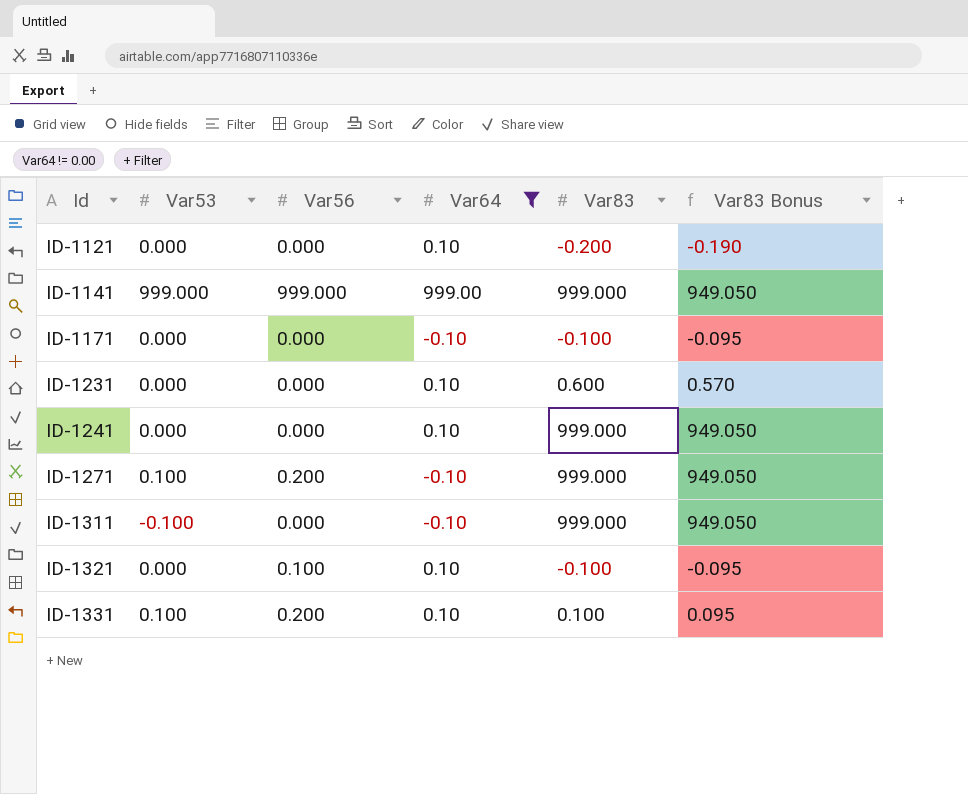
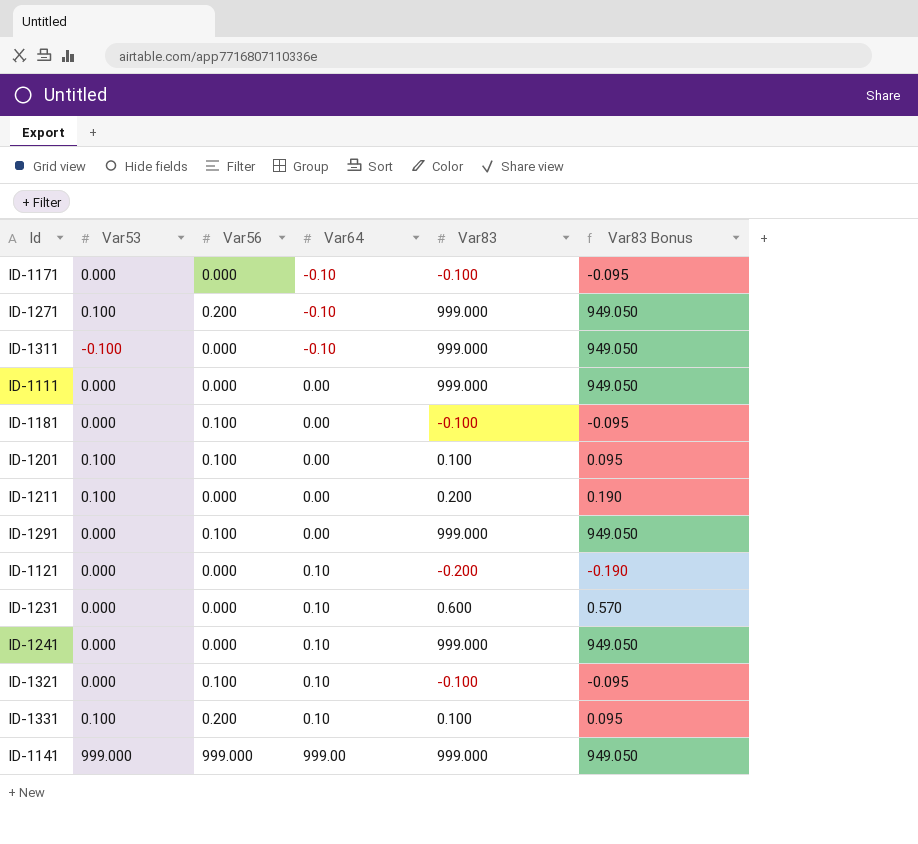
filter: Var64 != 0.00 -> none
row order: Id ascending -> Var64 ascending

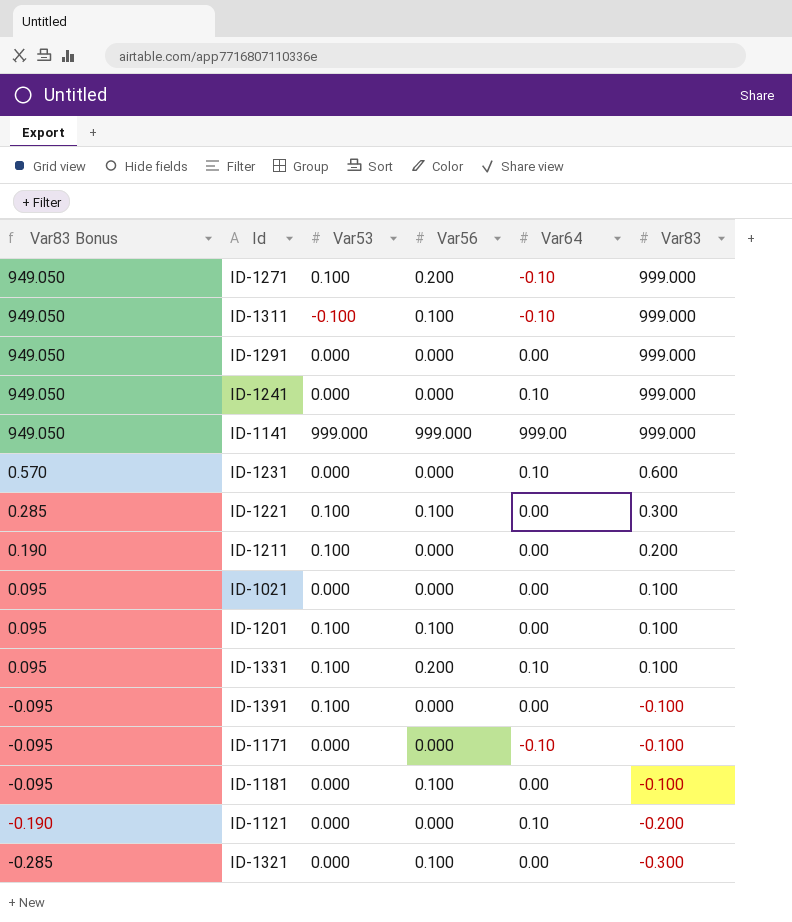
row order: Var64 ascending -> Var83 Bonus descending
column Var83 Bonus | position: 6 -> 1
row ID-1111: 0.000 | 0.000 | 0.00 | 999.000 | 949.050 -> none
ID-1311 | Var56: 0.000 -> 0.100
ID-1291 | Var56: 0.100 -> 0.000
row ID-1221: none -> 0.285 | 0.100 | 0.100 | 0.00 | 0.300
row ID-1021: none -> 0.095 | 0.000 | 0.000 | 0.00 | 0.100
row ID-1391: none -> -0.095 | 0.100 | 0.000 | 0.00 | -0.100
ID-1321 | Var83 Bonus: -0.095 -> -0.285
ID-1321 | Var64: 0.10 -> 0.00
ID-1321 | Var83: -0.100 -> -0.300

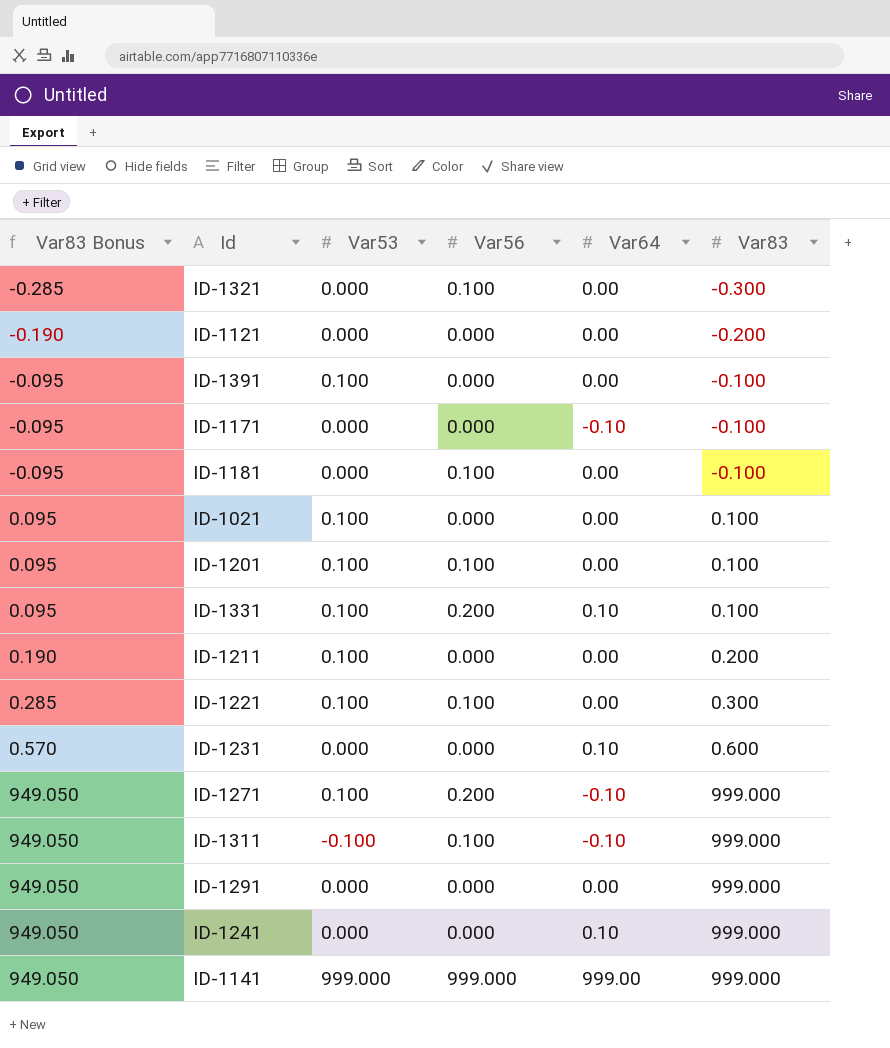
row order: Var83 Bonus descending -> Var83 Bonus ascending
ID-1121 | Var64: 0.10 -> 0.00
ID-1021 | Var53: 0.000 -> 0.100

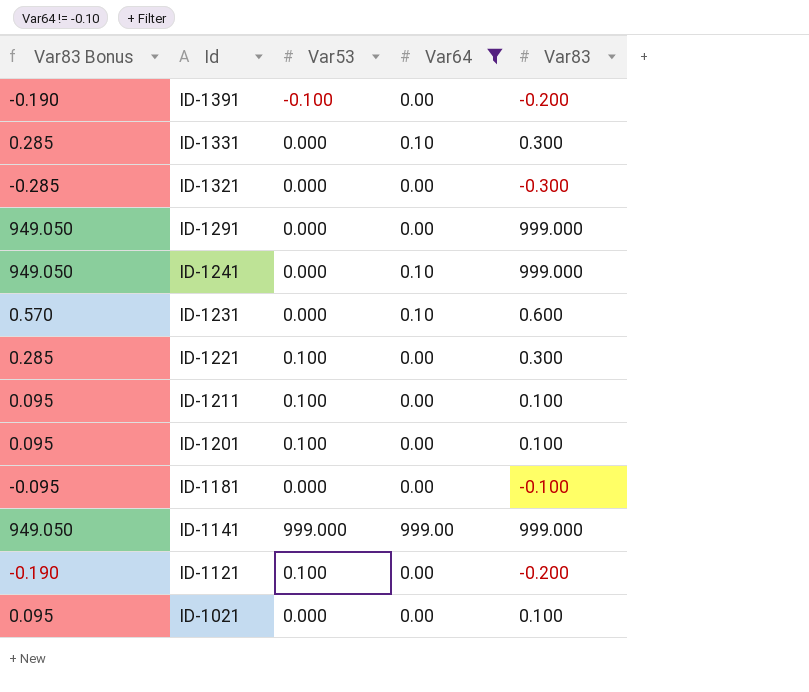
filter: none -> Var64 != -0.10
row order: Var83 Bonus ascending -> Id descending
column Var56 | position: 4 -> none
ID-1391 | Var83 Bonus: -0.095 -> -0.190
ID-1391 | Var53: 0.100 -> -0.100
ID-1391 | Var83: -0.100 -> -0.200
ID-1331 | Var83 Bonus: 0.095 -> 0.285
ID-1331 | Var53: 0.100 -> 0.000
ID-1331 | Var83: 0.100 -> 0.300
ID-1211 | Var83 Bonus: 0.190 -> 0.095
ID-1211 | Var83: 0.200 -> 0.100
ID-1121 | Var53: 0.000 -> 0.100
ID-1021 | Var53: 0.100 -> 0.000

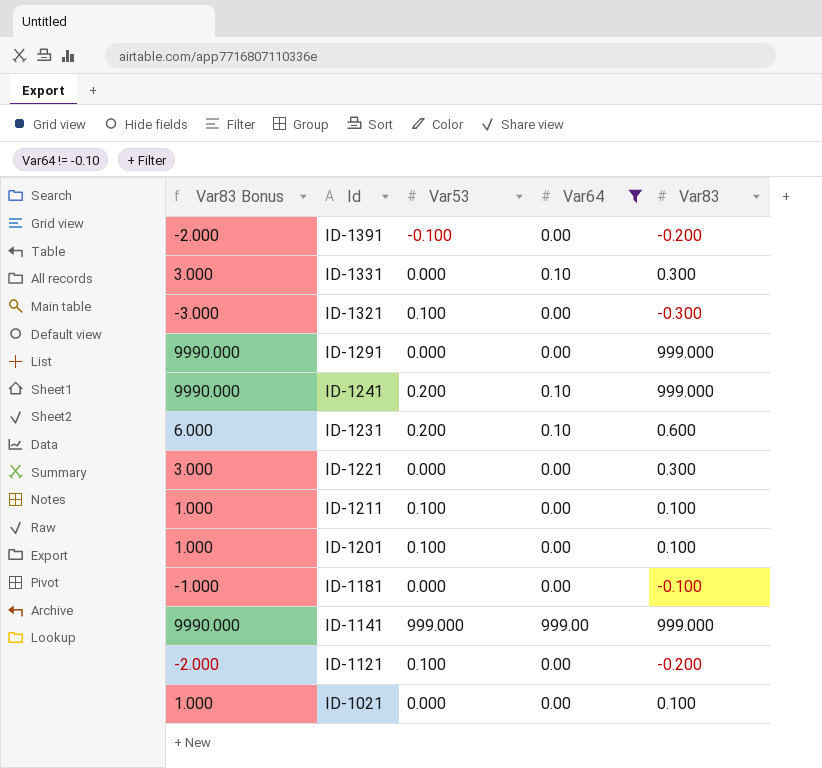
column Var83 Bonus | formula: [Var83] * 0.95 -> [Var83] * 10
ID-1321 | Var53: 0.000 -> 0.100
ID-1241 | Var53: 0.000 -> 0.200
ID-1231 | Var53: 0.000 -> 0.200
ID-1221 | Var53: 0.100 -> 0.000

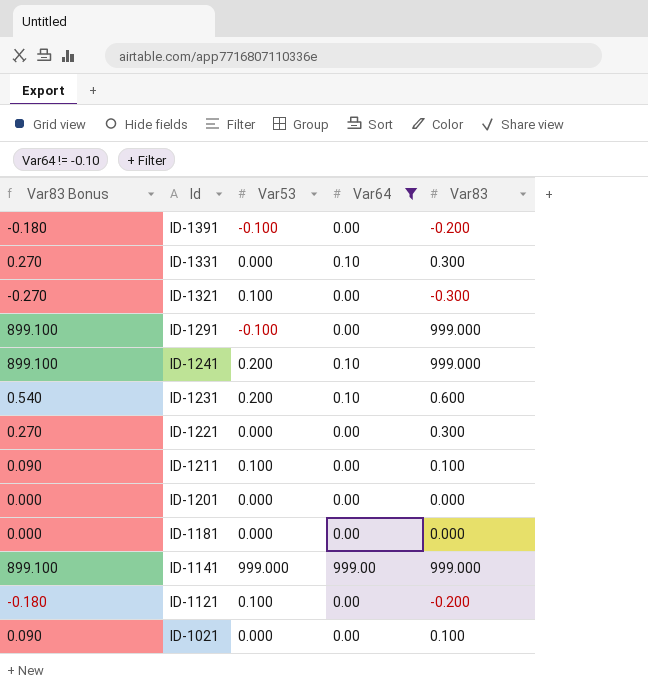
column Var83 Bonus | formula: [Var83] * 10 -> [Var83] * 0.9
ID-1291 | Var53: 0.000 -> -0.100
ID-1201 | Var53: 0.100 -> 0.000
ID-1201 | Var83: 0.100 -> 0.000
ID-1181 | Var83: -0.100 -> 0.000

